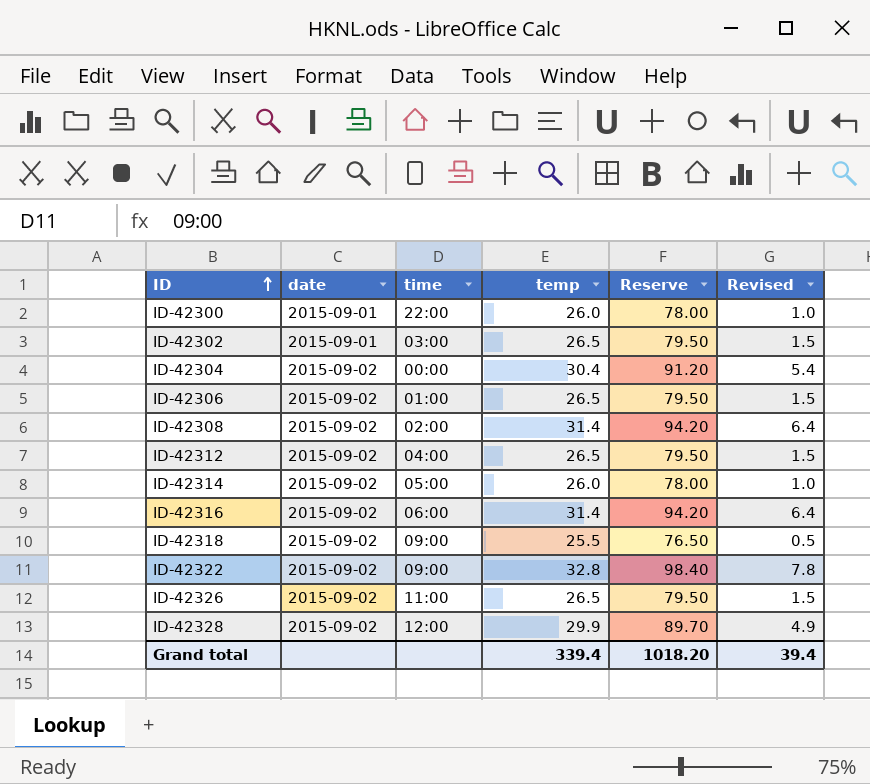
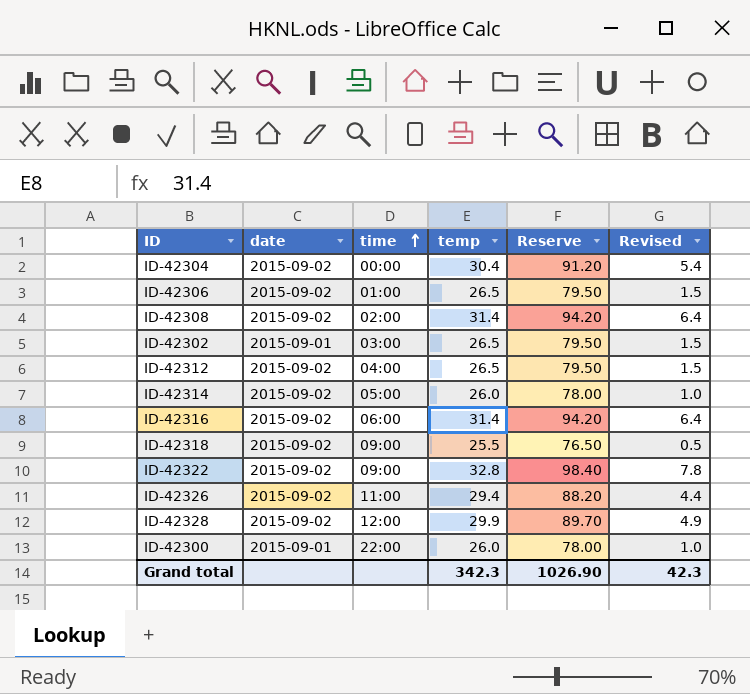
row order: ID ascending -> time ascending
ID-42326 | temp: 26.5 -> 29.4
ID-42326 | Reserve: 79.50 -> 88.20
ID-42326 | Revised: 1.5 -> 4.4
Grand total | temp: 339.4 -> 342.3
Grand total | Reserve: 1018.20 -> 1026.90
Grand total | Revised: 39.4 -> 42.3

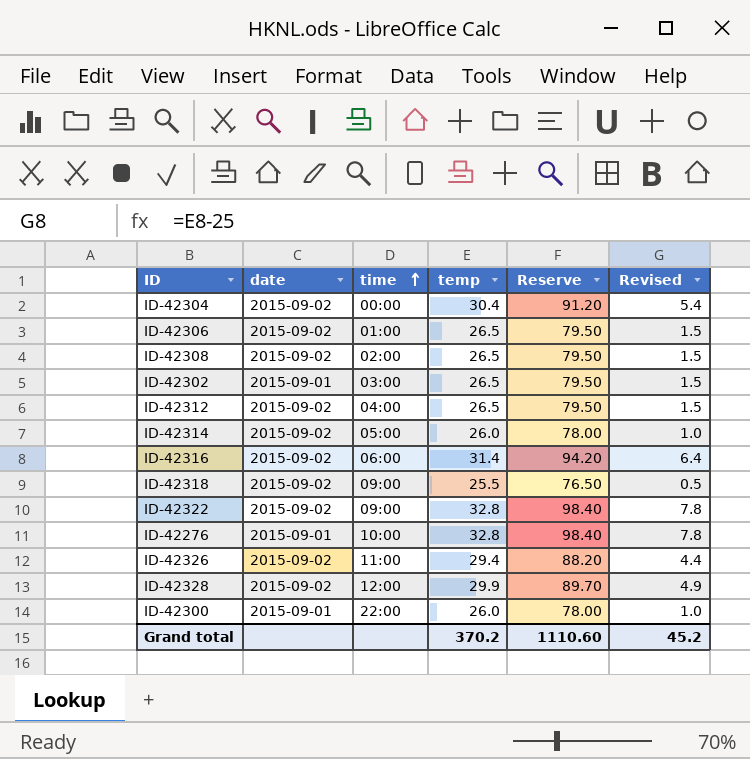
ID-42308 | temp: 31.4 -> 26.5
ID-42308 | Reserve: 94.20 -> 79.50
ID-42308 | Revised: 6.4 -> 1.5
row ID-42276: none -> 2015-09-01 | 10:00 | 32.8 | 98.40 | 7.8
Grand total | temp: 342.3 -> 370.2
Grand total | Reserve: 1026.90 -> 1110.60
Grand total | Revised: 42.3 -> 45.2

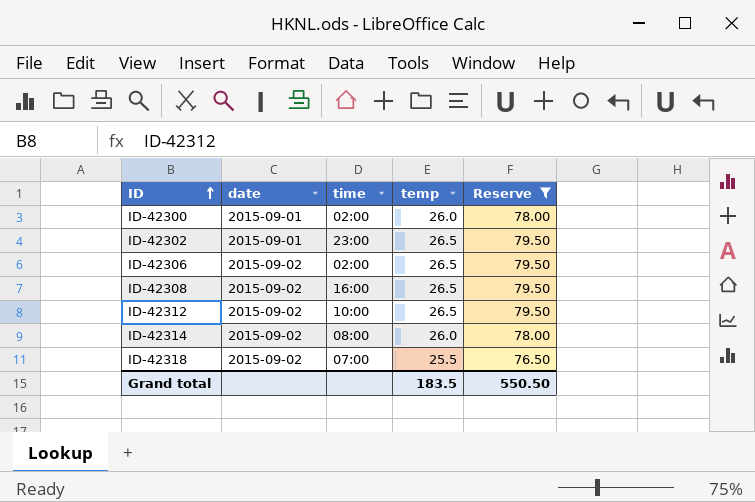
filter: none -> Reserve <= 79.50
row order: time ascending -> ID ascending
column Revised | formula: [temp] - 25 -> none
ID-42300 | time: 22:00 -> 02:00
ID-42302 | time: 03:00 -> 23:00
ID-42306 | time: 01:00 -> 02:00
ID-42308 | time: 02:00 -> 16:00
ID-42312 | time: 04:00 -> 10:00
ID-42314 | time: 05:00 -> 08:00
ID-42318 | time: 09:00 -> 07:00
Grand total | temp: 370.2 -> 183.5
Grand total | Reserve: 1110.60 -> 550.50

